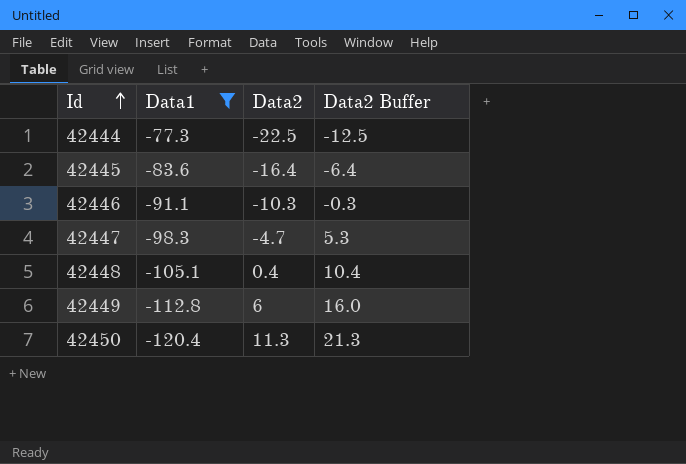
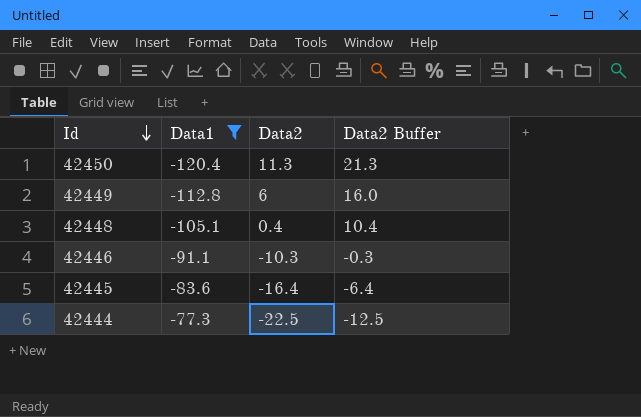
row order: Id ascending -> Id descending
row 42447: -98.3 | -4.7 | 5.3 -> none

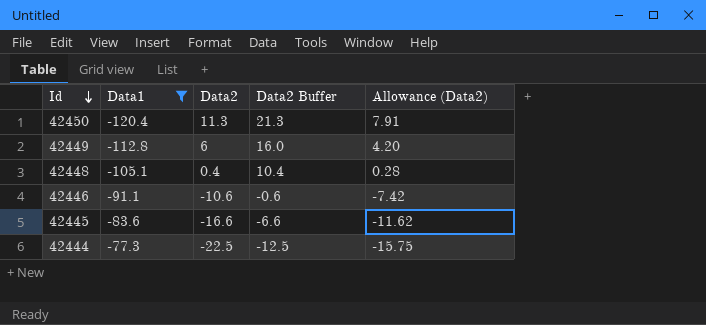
column Allowance (Data2) | formula: none -> [Data2] * 0.7
42446 | Data2: -10.3 -> -10.6
42446 | Data2 Buffer: -0.3 -> -0.6
42445 | Data2: -16.4 -> -16.6
42445 | Data2 Buffer: -6.4 -> -6.6

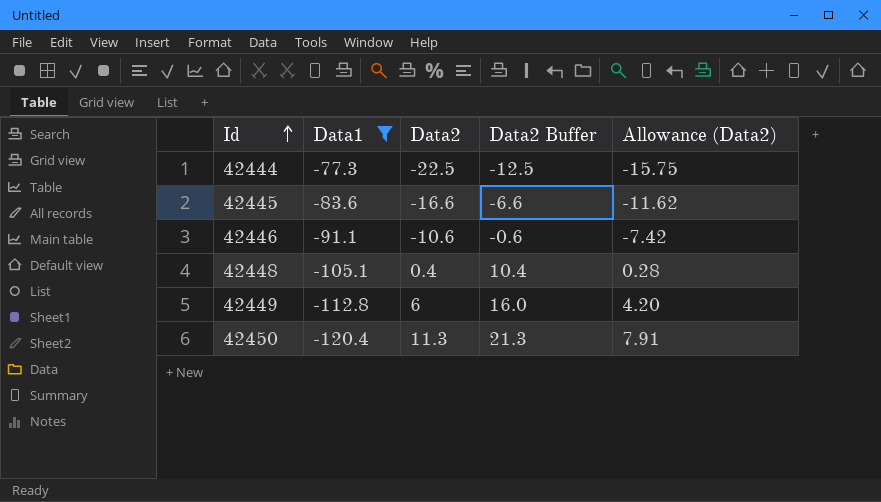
row order: Id descending -> Id ascending

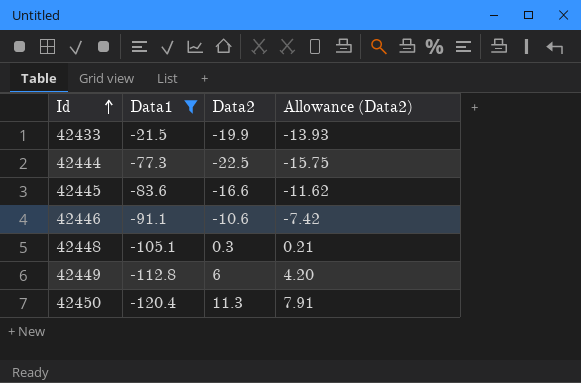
column Data2 Buffer | formula: [Data2] + 10 -> none
row 42433: none -> -21.5 | -19.9 | -13.93
42448 | Data2: 0.4 -> 0.3
42448 | Allowance (Data2): 0.28 -> 0.21

